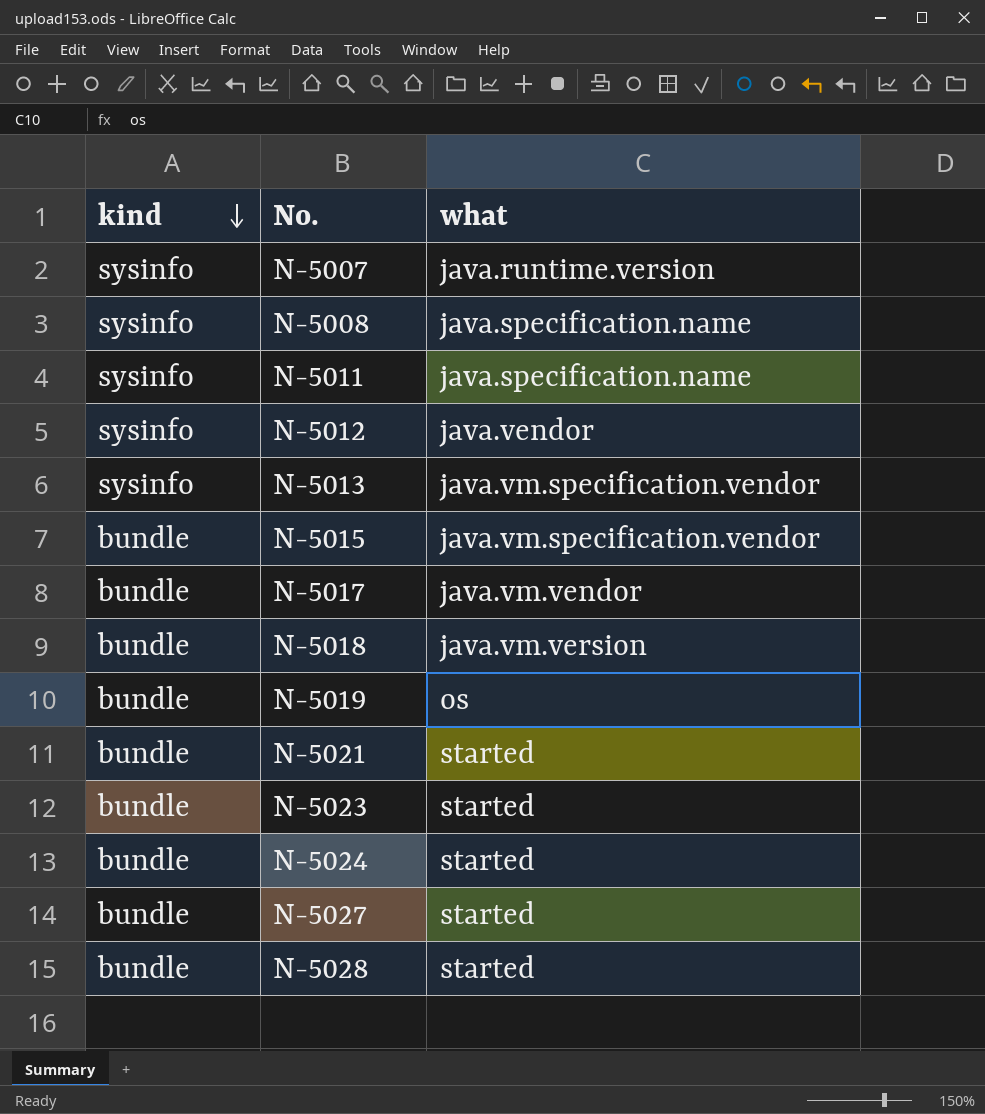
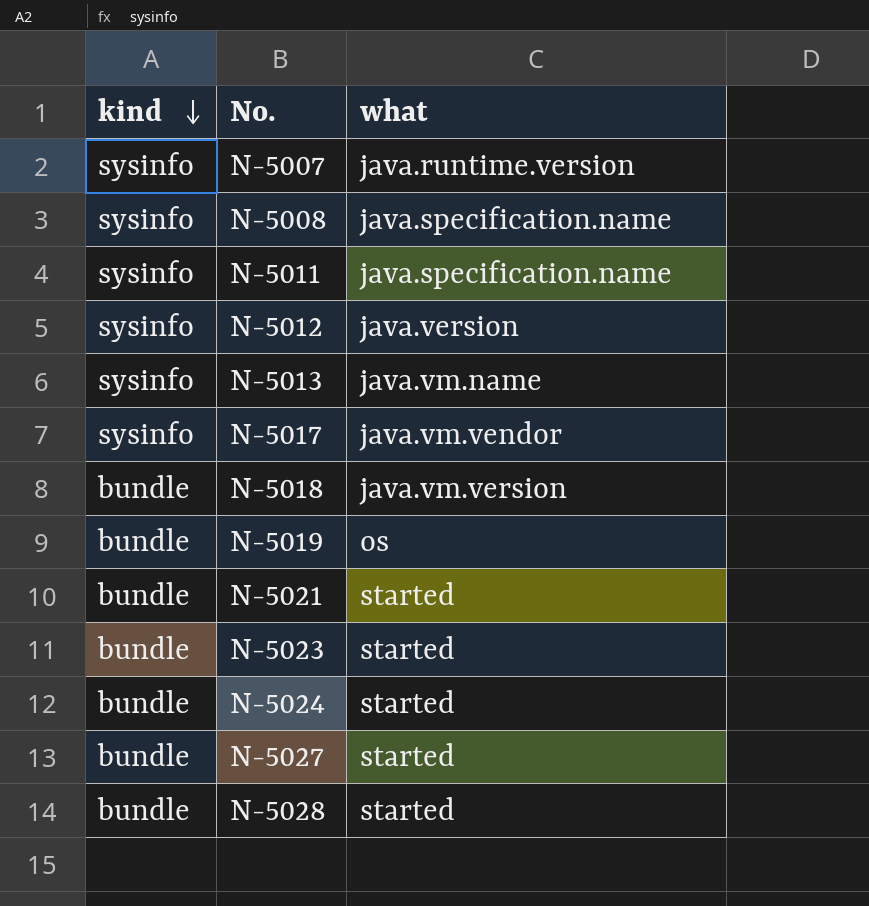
row N-5015: bundle | java.vm.specification.vendor -> none
N-5012 | what: java.vendor -> java.version
N-5013 | what: java.vm.specification.vendor -> java.vm.name
N-5017 | kind: bundle -> sysinfo

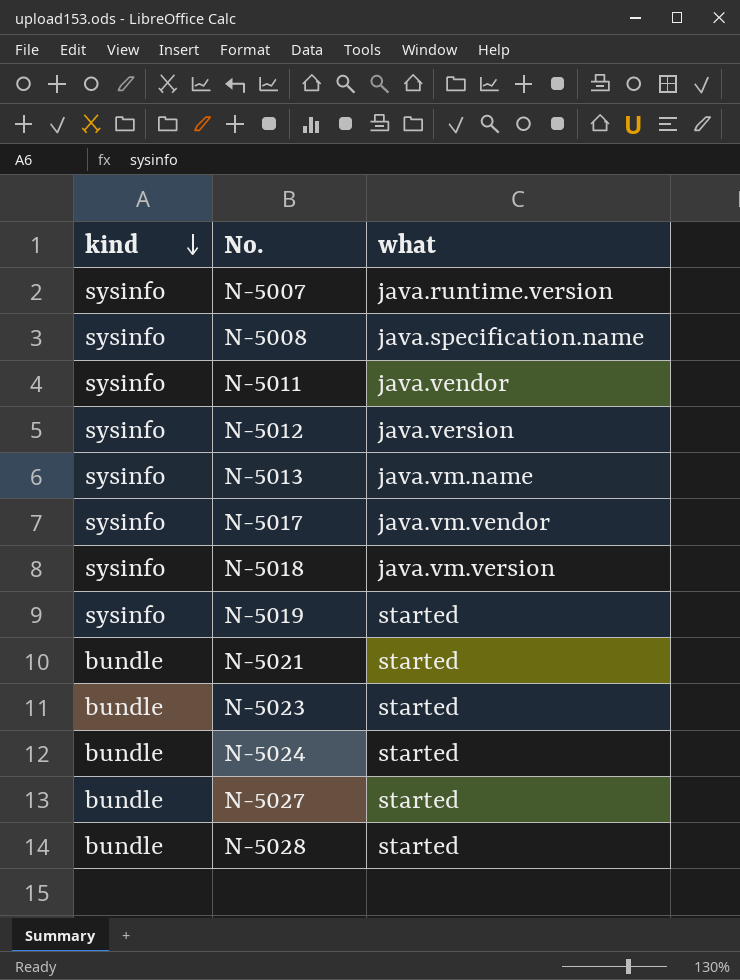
N-5011 | what: java.specification.name -> java.vendor
N-5018 | kind: bundle -> sysinfo
N-5019 | kind: bundle -> sysinfo
N-5019 | what: os -> started

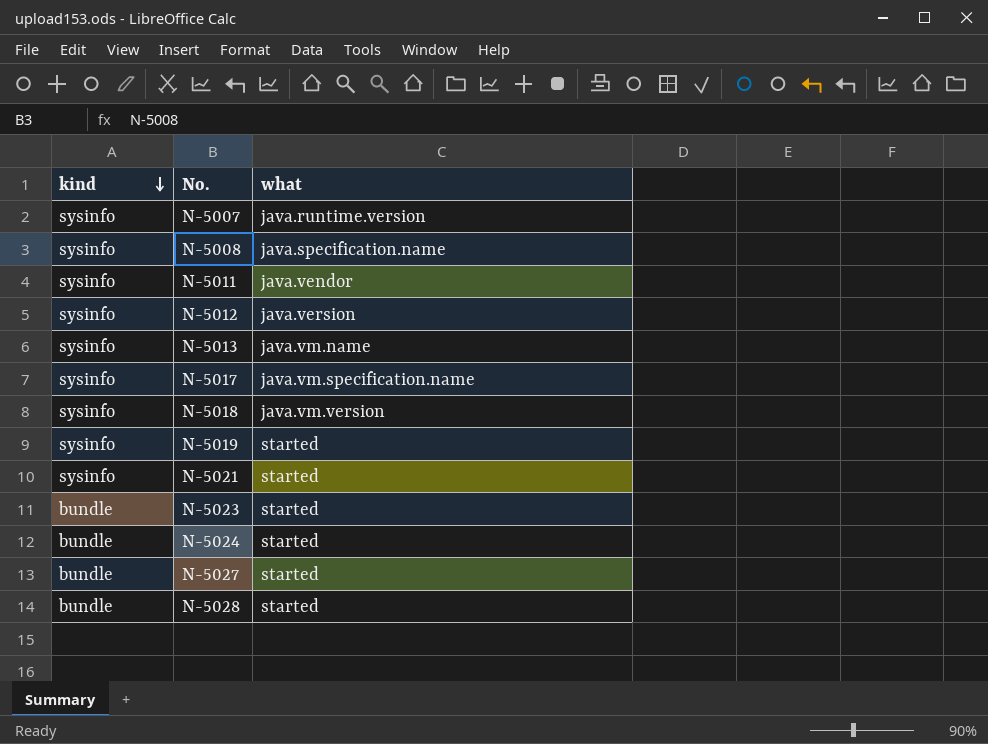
N-5017 | what: java.vm.vendor -> java.vm.specification.name
N-5021 | kind: bundle -> sysinfo

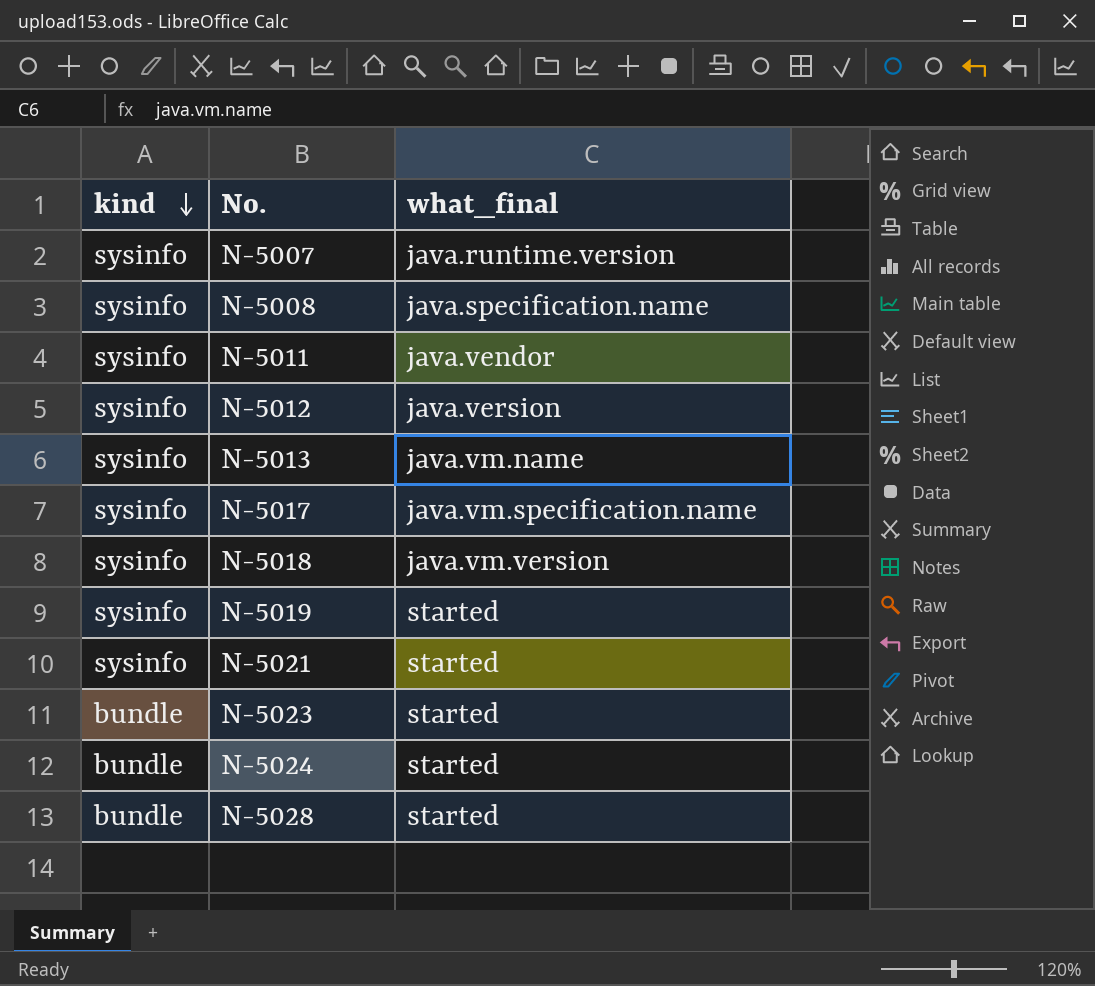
column name: what -> what_final
row N-5027: bundle | started -> none

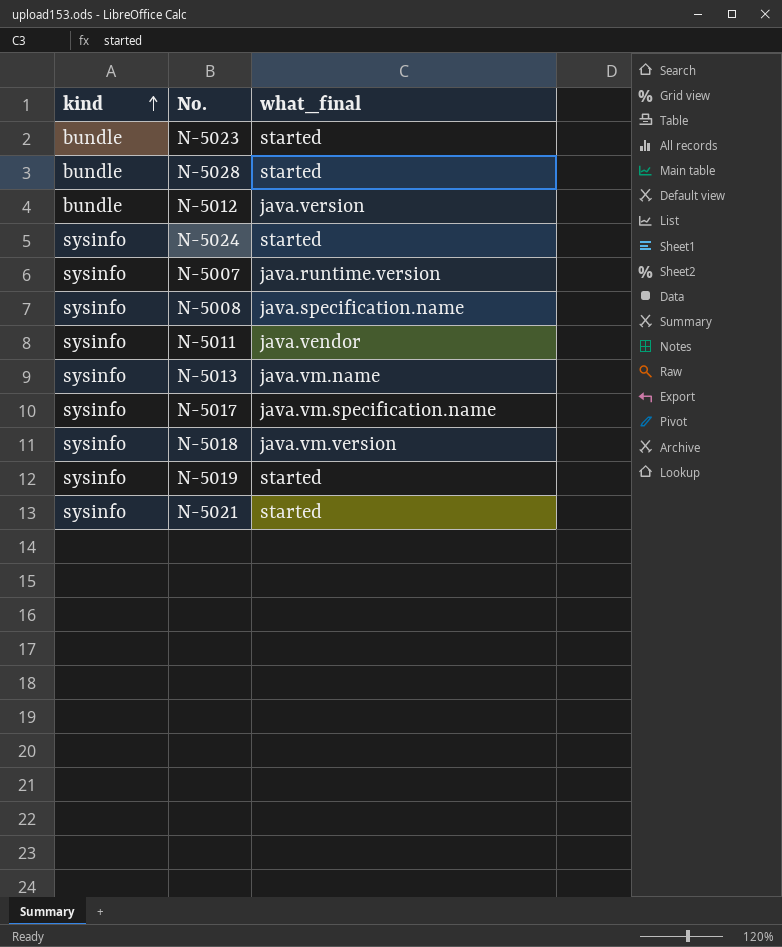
row order: kind descending -> kind ascending
N-5012 | kind: sysinfo -> bundle
N-5024 | kind: bundle -> sysinfo

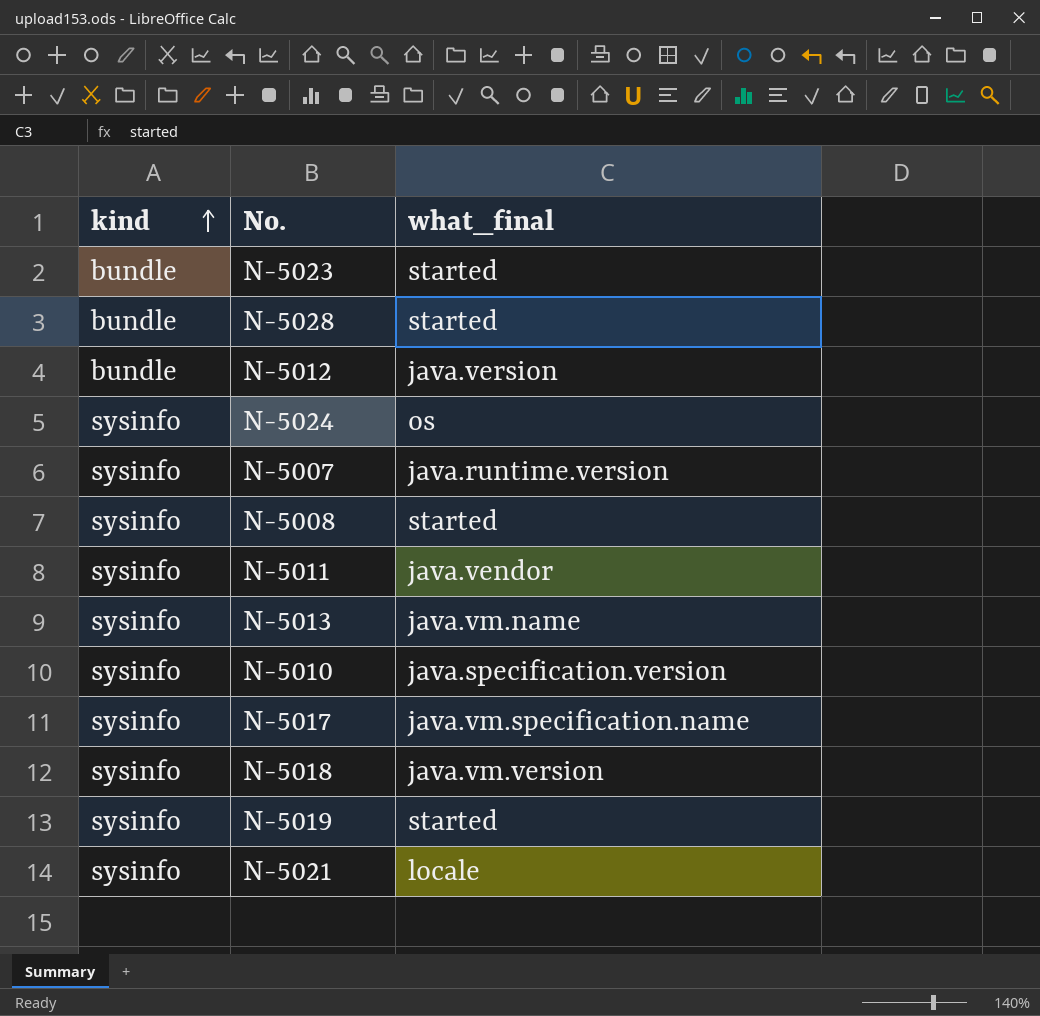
N-5024 | what_final: started -> os
N-5008 | what_final: java.specification.name -> started
row N-5010: none -> sysinfo | java.specification.version
N-5021 | what_final: started -> locale

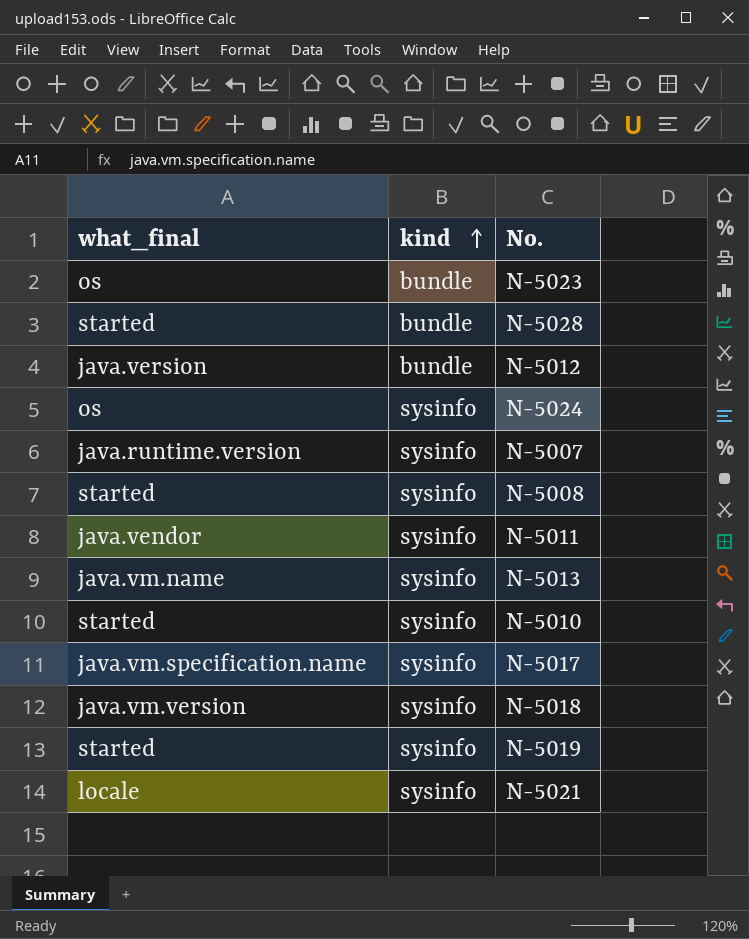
column what_final | position: 3 -> 1
N-5023 | what_final: started -> os
N-5010 | what_final: java.specification.version -> started

